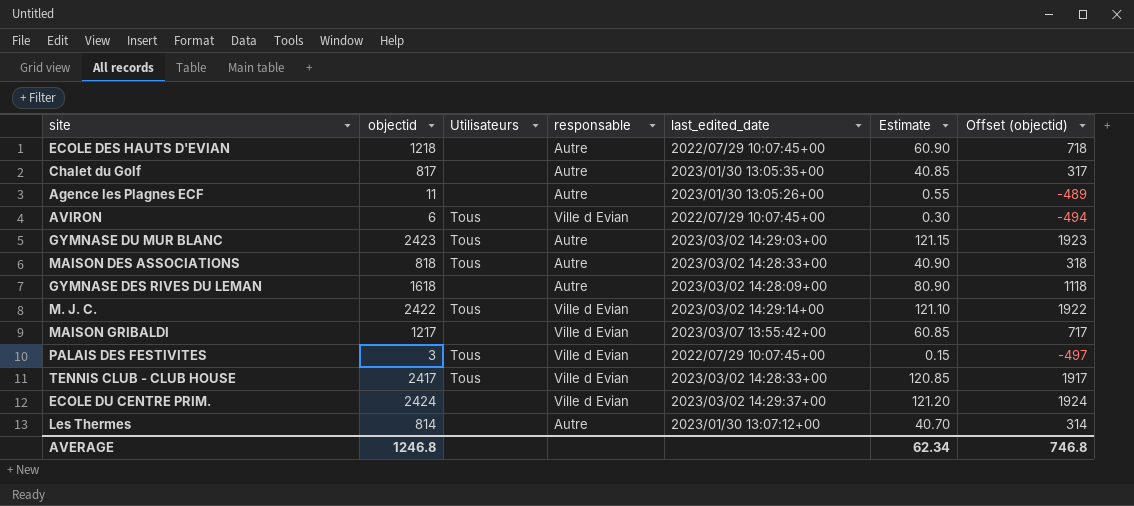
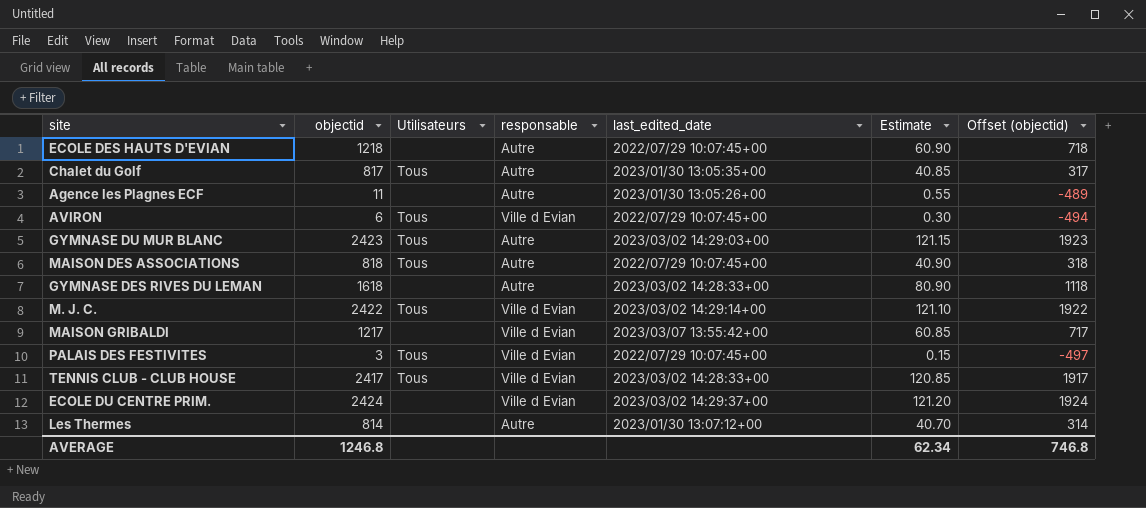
Chalet du Golf | Utilisateurs: none -> Tous
MAISON DES ASSOCIATIONS | last_edited_date: 2023/03/02 14:28:33+00 -> 2022/07/29 10:07:45+00
GYMNASE DES RIVES DU LEMAN | last_edited_date: 2023/03/02 14:28:09+00 -> 2023/03/02 14:28:33+00

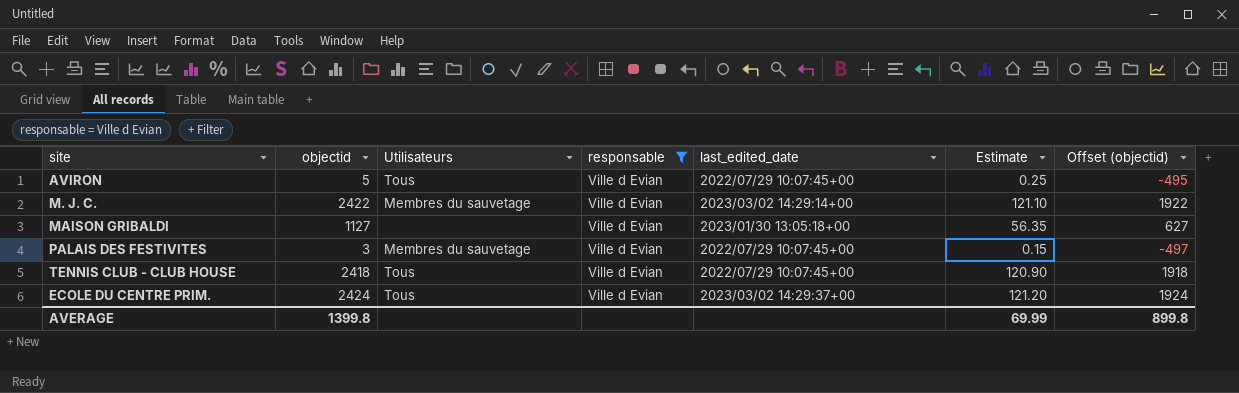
filter: none -> responsable = Ville d Evian
AVIRON | objectid: 6 -> 5
AVIRON | Estimate: 0.30 -> 0.25
AVIRON | Offset (objectid): -494 -> -495
M. J. C. | Utilisateurs: Tous -> Membres du sauvetage
MAISON GRIBALDI | objectid: 1217 -> 1127
MAISON GRIBALDI | last_edited_date: 2023/03/07 13:55:42+00 -> 2023/01/30 13:05:18+00
MAISON GRIBALDI | Estimate: 60.85 -> 56.35
MAISON GRIBALDI | Offset (objectid): 717 -> 627
PALAIS DES FESTIVITES | Utilisateurs: Tous -> Membres du sauvetage
TENNIS CLUB - CLUB HOUSE | objectid: 2417 -> 2418
TENNIS CLUB - CLUB HOUSE | last_edited_date: 2023/03/02 14:28:33+00 -> 2022/07/29 10:07:45+00
TENNIS CLUB - CLUB HOUSE | Estimate: 120.85 -> 120.90
TENNIS CLUB - CLUB HOUSE | Offset (objectid): 1917 -> 1918
ECOLE DU CENTRE PRIM. | Utilisateurs: none -> Tous
AVERAGE | objectid: 1246.8 -> 1399.8
AVERAGE | Estimate: 62.34 -> 69.99
AVERAGE | Offset (objectid): 746.8 -> 899.8

